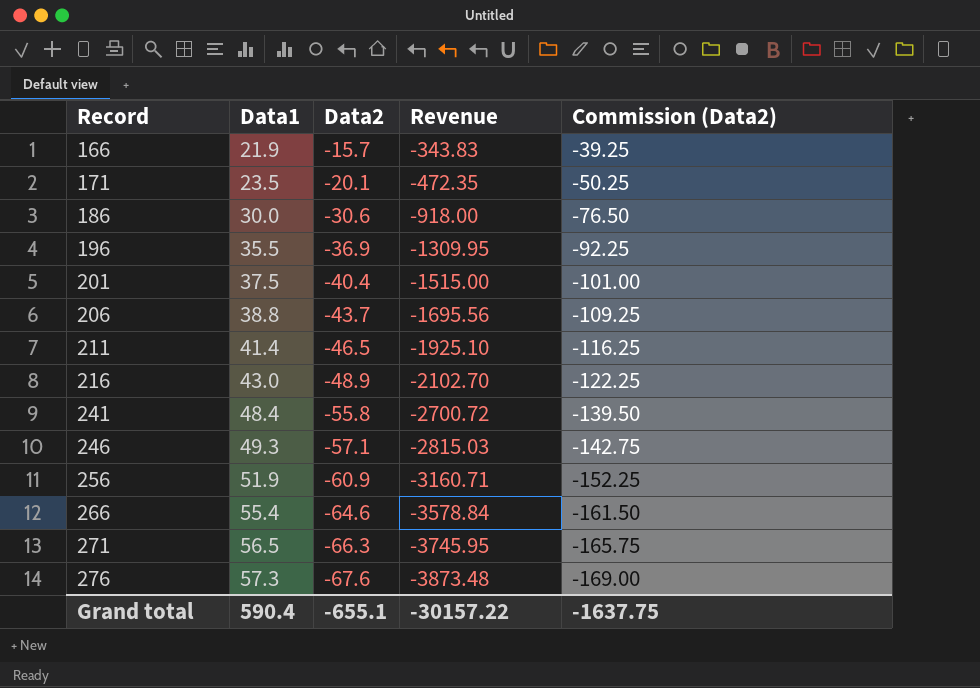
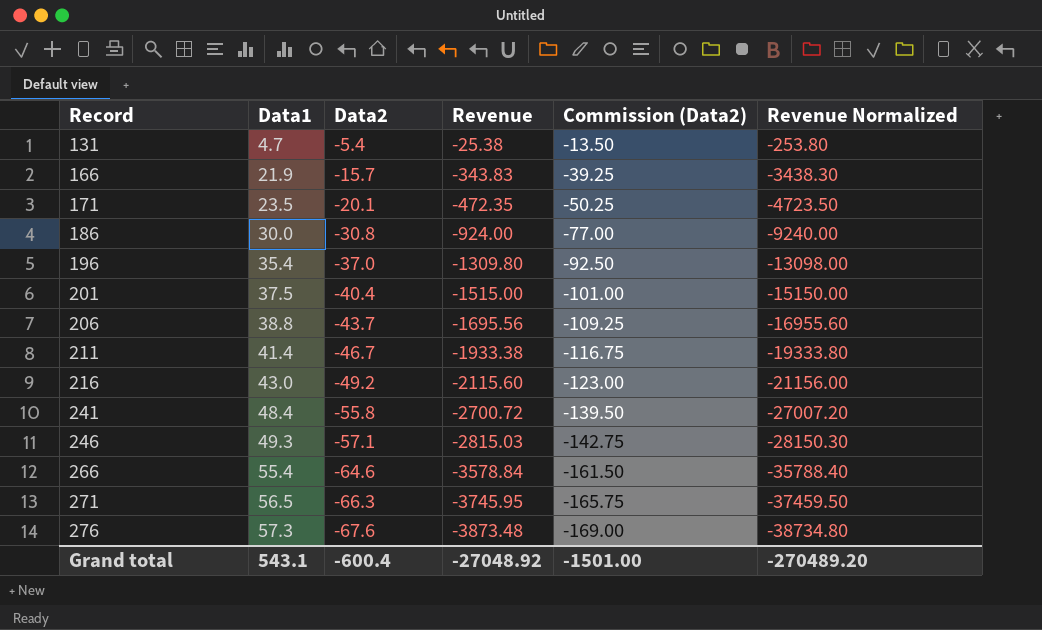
column Revenue Normalized | formula: none -> [Revenue] * 10
row 256: 51.9 | -60.9 | -3160.71 | -152.25 -> none
row 131: none -> 4.7 | -5.4 | -25.38 | -13.50 | -253.80
186 | Data2: -30.6 -> -30.8
186 | Revenue: -918.00 -> -924.00
186 | Commission (Data2): -76.50 -> -77.00
196 | Data1: 35.5 -> 35.4
196 | Data2: -36.9 -> -37.0
196 | Revenue: -1309.95 -> -1309.80
196 | Commission (Data2): -92.25 -> -92.50
211 | Data2: -46.5 -> -46.7
211 | Revenue: -1925.10 -> -1933.38
211 | Commission (Data2): -116.25 -> -116.75
216 | Data2: -48.9 -> -49.2
216 | Revenue: -2102.70 -> -2115.60
216 | Commission (Data2): -122.25 -> -123.00
Grand total | Data1: 590.4 -> 543.1
Grand total | Data2: -655.1 -> -600.4
Grand total | Revenue: -30157.22 -> -27048.92
Grand total | Commission (Data2): -1637.75 -> -1501.00

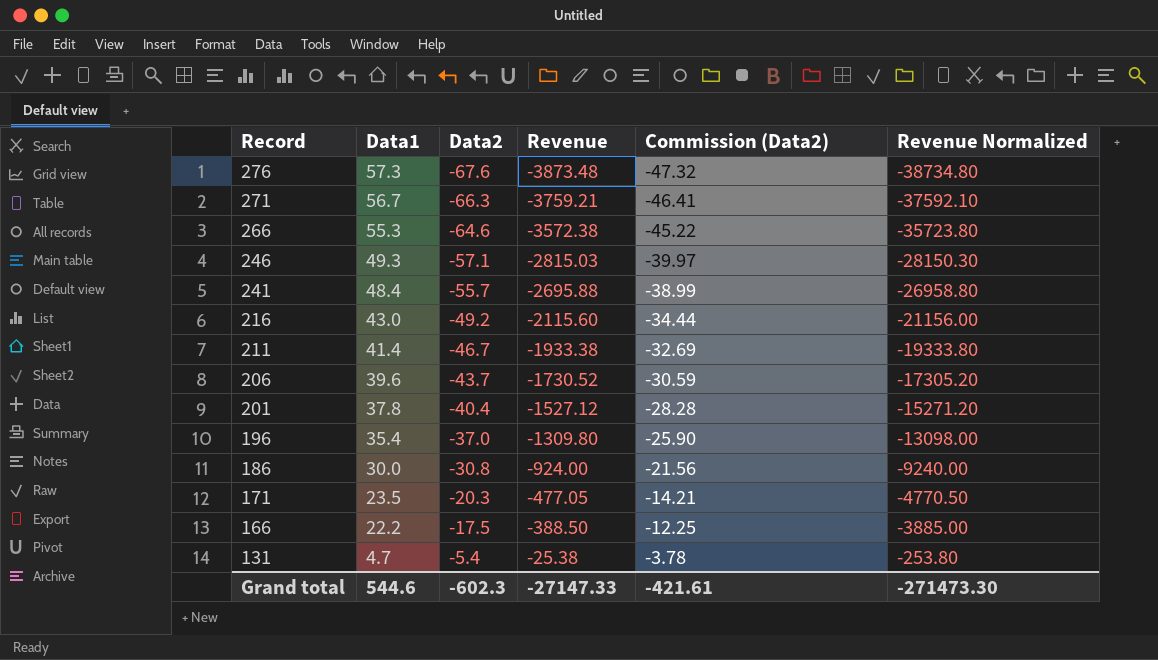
row order: Record ascending -> Record descending
column Commission (Data2) | formula: [Data2] * 2.5 -> [Data2] * 0.7
271 | Data1: 56.5 -> 56.7
271 | Revenue: -3745.95 -> -3759.21
271 | Revenue Normalized: -37459.50 -> -37592.10
266 | Data1: 55.4 -> 55.3
266 | Revenue: -3578.84 -> -3572.38
266 | Revenue Normalized: -35788.40 -> -35723.80
241 | Data2: -55.8 -> -55.7
241 | Revenue: -2700.72 -> -2695.88
241 | Revenue Normalized: -27007.20 -> -26958.80
206 | Data1: 38.8 -> 39.6
206 | Revenue: -1695.56 -> -1730.52
206 | Revenue Normalized: -16955.60 -> -17305.20
201 | Data1: 37.5 -> 37.8
201 | Revenue: -1515.00 -> -1527.12
201 | Revenue Normalized: -15150.00 -> -15271.20
171 | Data2: -20.1 -> -20.3
171 | Revenue: -472.35 -> -477.05
171 | Revenue Normalized: -4723.50 -> -4770.50
166 | Data1: 21.9 -> 22.2
166 | Data2: -15.7 -> -17.5
166 | Revenue: -343.83 -> -388.50
166 | Revenue Normalized: -3438.30 -> -3885.00
Grand total | Data1: 543.1 -> 544.6
Grand total | Data2: -600.4 -> -602.3
Grand total | Revenue: -27048.92 -> -27147.33
Grand total | Commission (Data2): -1501.00 -> -421.61
Grand total | Revenue Normalized: -270489.20 -> -271473.30

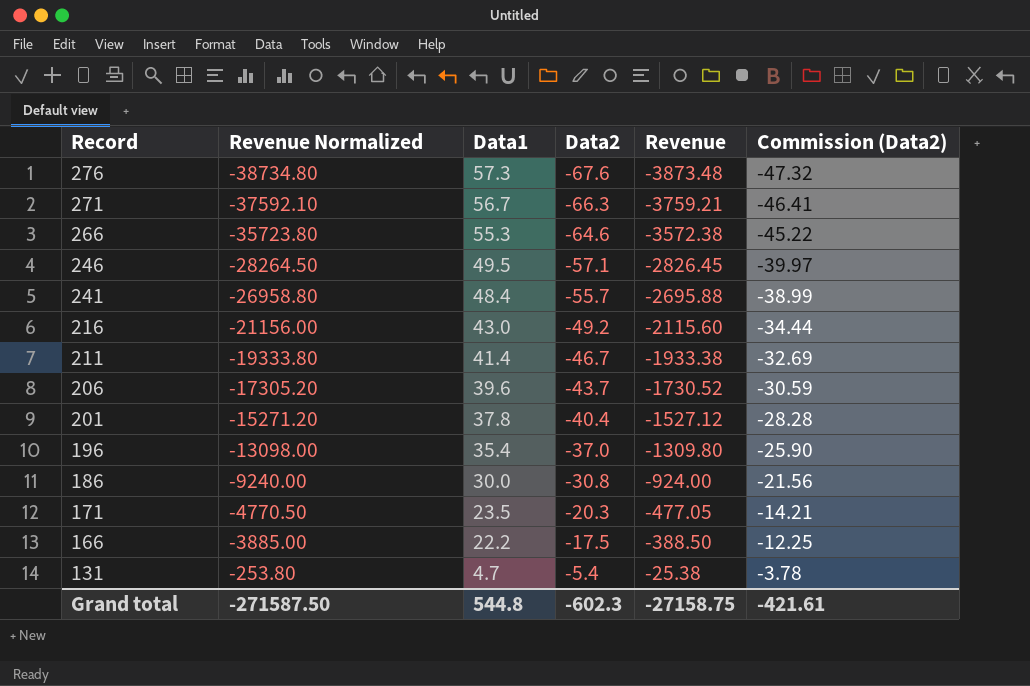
column Revenue Normalized | position: 6 -> 2
246 | Revenue Normalized: -28150.30 -> -28264.50
246 | Data1: 49.3 -> 49.5
246 | Revenue: -2815.03 -> -2826.45
Grand total | Revenue Normalized: -271473.30 -> -271587.50
Grand total | Data1: 544.6 -> 544.8
Grand total | Revenue: -27147.33 -> -27158.75

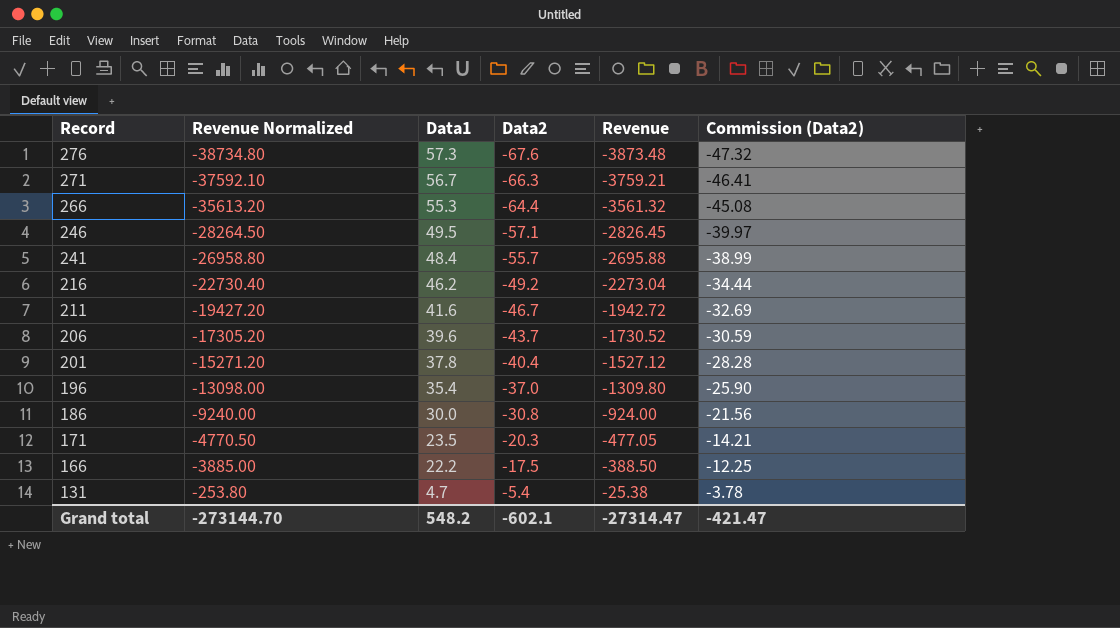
266 | Revenue Normalized: -35723.80 -> -35613.20
266 | Data2: -64.6 -> -64.4
266 | Revenue: -3572.38 -> -3561.32
266 | Commission (Data2): -45.22 -> -45.08
216 | Revenue Normalized: -21156.00 -> -22730.40
216 | Data1: 43.0 -> 46.2
216 | Revenue: -2115.60 -> -2273.04
211 | Revenue Normalized: -19333.80 -> -19427.20
211 | Data1: 41.4 -> 41.6
211 | Revenue: -1933.38 -> -1942.72
Grand total | Revenue Normalized: -271587.50 -> -273144.70
Grand total | Data1: 544.8 -> 548.2
Grand total | Data2: -602.3 -> -602.1
Grand total | Revenue: -27158.75 -> -27314.47
Grand total | Commission (Data2): -421.61 -> -421.47

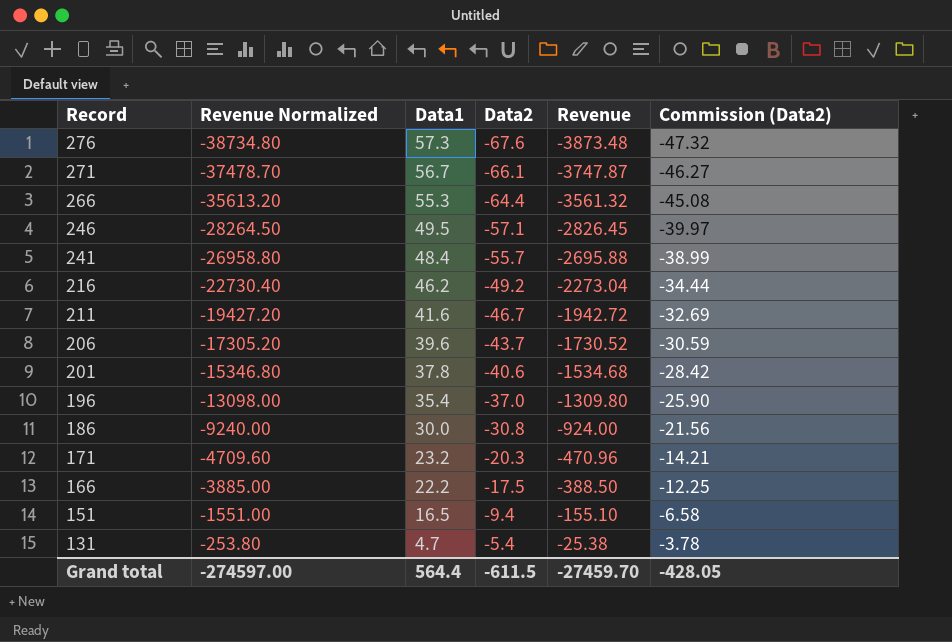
271 | Revenue Normalized: -37592.10 -> -37478.70
271 | Data2: -66.3 -> -66.1
271 | Revenue: -3759.21 -> -3747.87
271 | Commission (Data2): -46.41 -> -46.27
201 | Revenue Normalized: -15271.20 -> -15346.80
201 | Data2: -40.4 -> -40.6
201 | Revenue: -1527.12 -> -1534.68
201 | Commission (Data2): -28.28 -> -28.42
171 | Revenue Normalized: -4770.50 -> -4709.60
171 | Data1: 23.5 -> 23.2
171 | Revenue: -477.05 -> -470.96
row 151: none -> -1551.00 | 16.5 | -9.4 | -155.10 | -6.58
Grand total | Revenue Normalized: -273144.70 -> -274597.00
Grand total | Data1: 548.2 -> 564.4
Grand total | Data2: -602.1 -> -611.5
Grand total | Revenue: -27314.47 -> -27459.70
Grand total | Commission (Data2): -421.47 -> -428.05

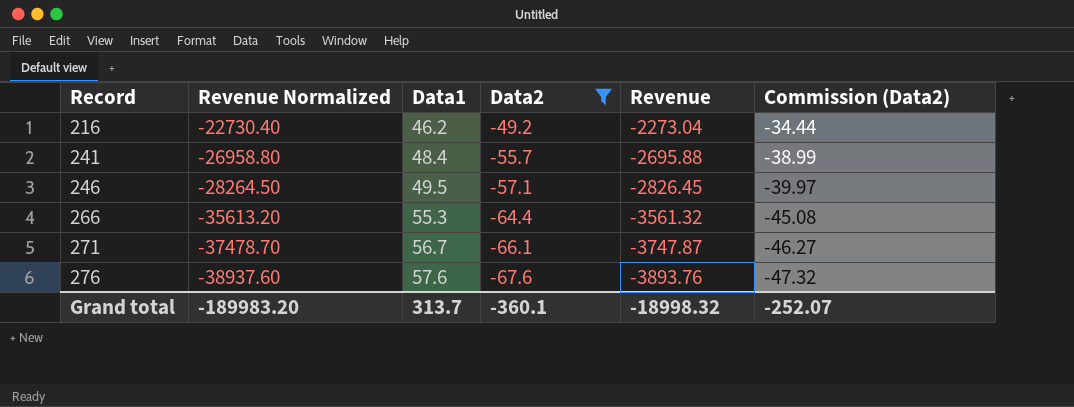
filter: none -> Data2 <= -49.2
row order: Record descending -> Record ascending
276 | Revenue Normalized: -38734.80 -> -38937.60
276 | Data1: 57.3 -> 57.6
276 | Revenue: -3873.48 -> -3893.76
Grand total | Revenue Normalized: -274597.00 -> -189983.20
Grand total | Data1: 564.4 -> 313.7
Grand total | Data2: -611.5 -> -360.1
Grand total | Revenue: -27459.70 -> -18998.32
Grand total | Commission (Data2): -428.05 -> -252.07

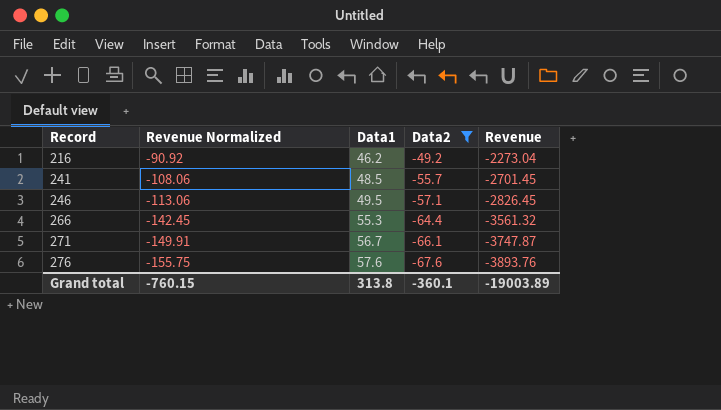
column Commission (Data2) | formula: [Data2] * 0.7 -> none
column Revenue Normalized | formula: [Revenue] * 10 -> [Revenue] * 0.04
241 | Data1: 48.4 -> 48.5
241 | Revenue: -2695.88 -> -2701.45
Grand total | Revenue Normalized: -189983.20 -> -760.15
Grand total | Data1: 313.7 -> 313.8
Grand total | Revenue: -18998.32 -> -19003.89

